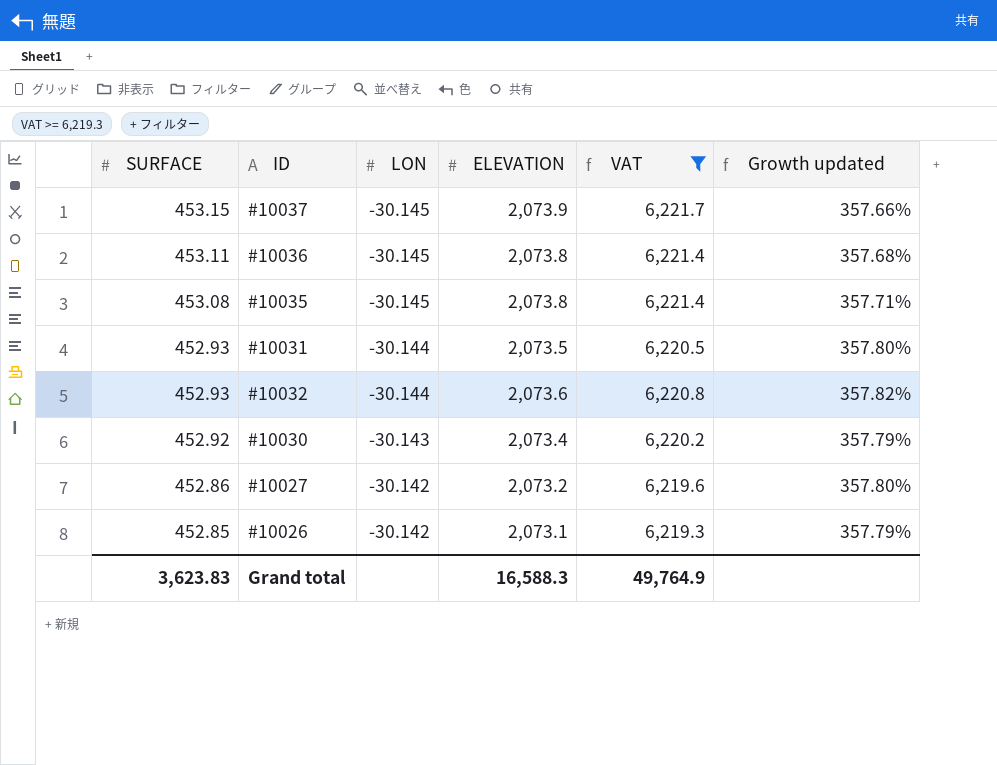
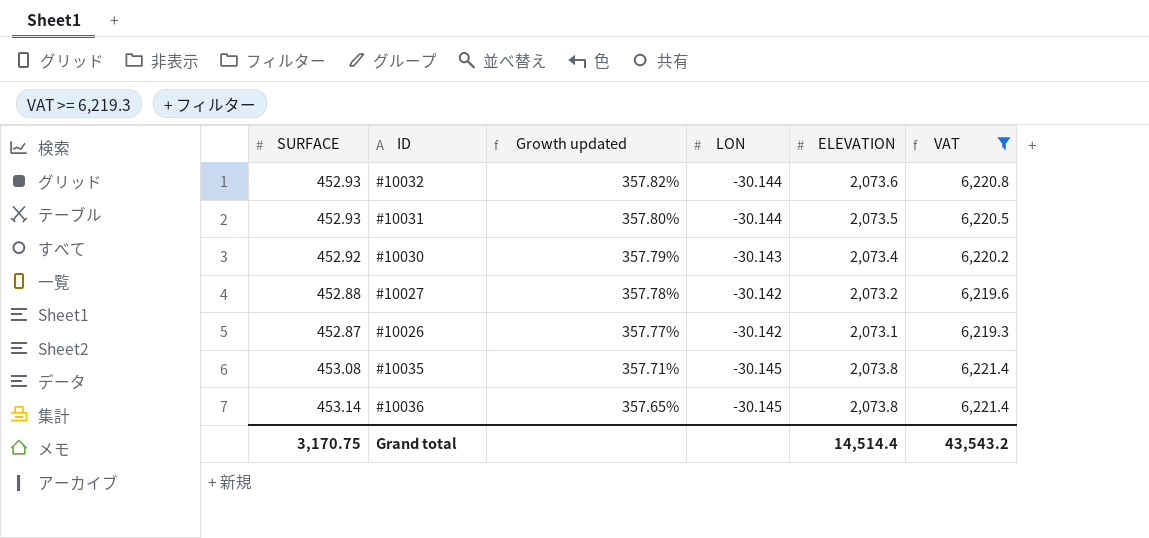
row order: SURFACE descending -> Growth updated descending
column Growth updated | position: 6 -> 3
row #10037: 453.15 | -30.145 | 2,073.9 | 6,221.7 | 357.66% -> none
#10027 | SURFACE: 452.86 -> 452.88
#10027 | Growth updated: 357.80% -> 357.78%
#10026 | SURFACE: 452.85 -> 452.87
#10026 | Growth updated: 357.79% -> 357.77%
#10036 | SURFACE: 453.11 -> 453.14
#10036 | Growth updated: 357.68% -> 357.65%
Grand total | SURFACE: 3,623.83 -> 3,170.75
Grand total | ELEVATION: 16,588.3 -> 14,514.4
Grand total | VAT: 49,764.9 -> 43,543.2

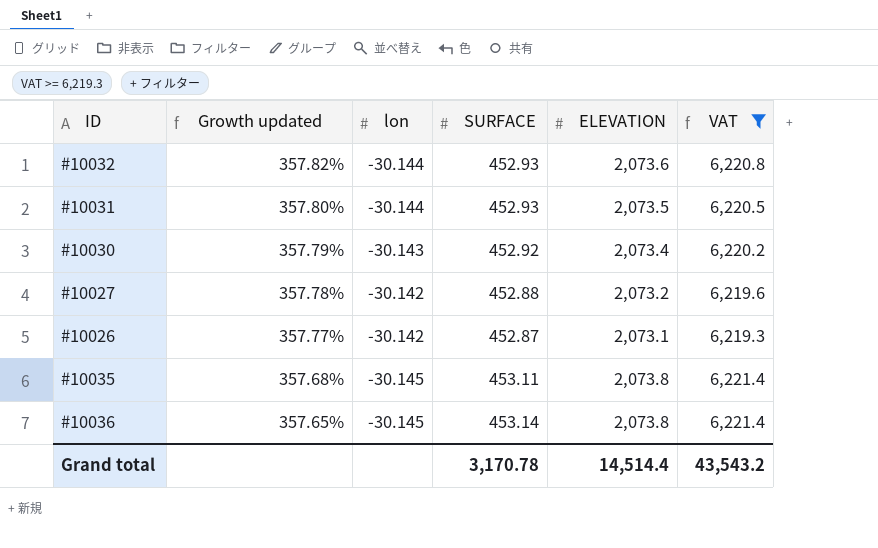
column name: LON -> lon
column SURFACE | position: 1 -> 4
#10035 | Growth updated: 357.71% -> 357.68%
#10035 | SURFACE: 453.08 -> 453.11
Grand total | SURFACE: 3,170.75 -> 3,170.78

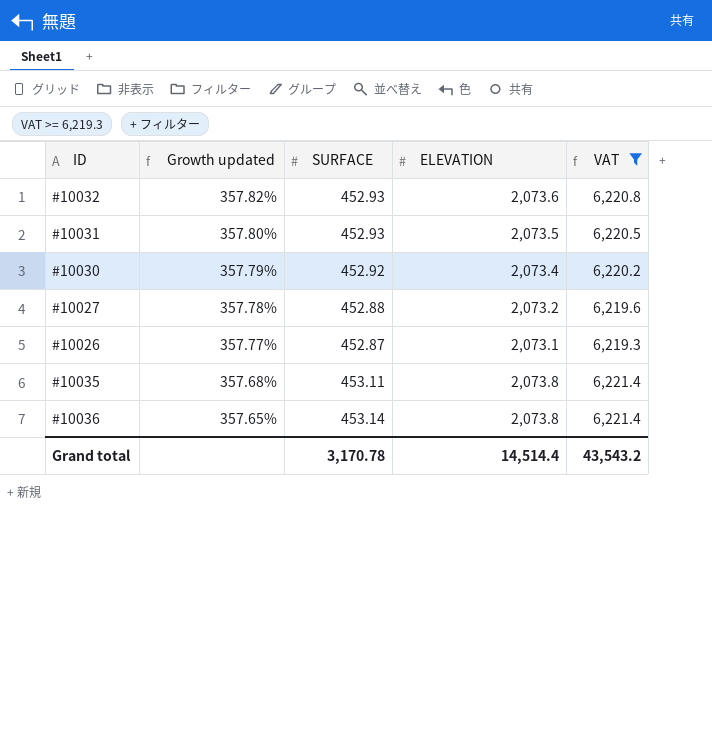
column lon | position: 3 -> none

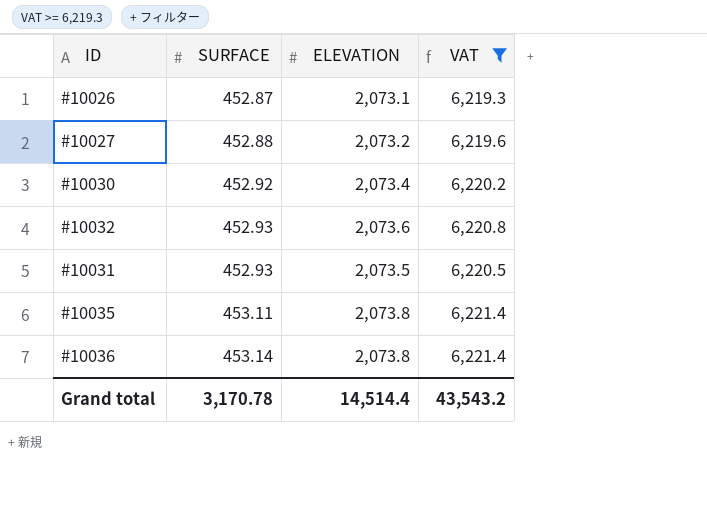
row order: Growth updated descending -> SURFACE ascending
column Growth updated | formula: ([ELEVATION] - [SURFACE]) / [SURFACE] -> none

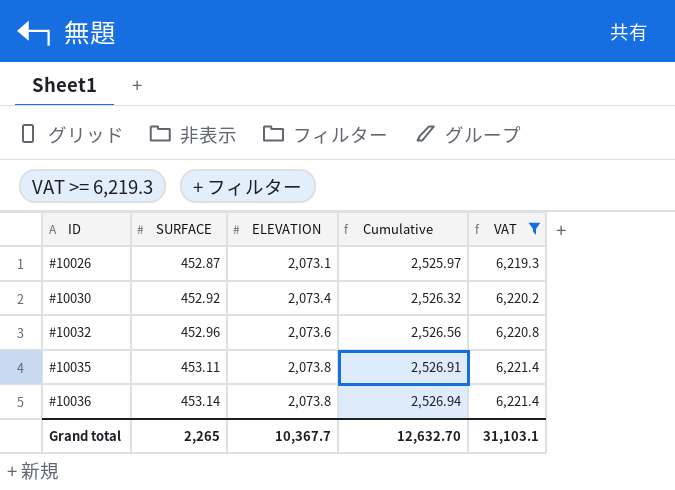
column Cumulative | formula: none -> [SURFACE] + [ELEVATION]
row #10027: 452.88 | 2,073.2 | 6,219.6 -> none
row #10031: 452.93 | 2,073.5 | 6,220.5 -> none
#10032 | SURFACE: 452.93 -> 452.96
Grand total | SURFACE: 3,170.78 -> 2,265
Grand total | ELEVATION: 14,514.4 -> 10,367.7
Grand total | VAT: 43,543.2 -> 31,103.1

